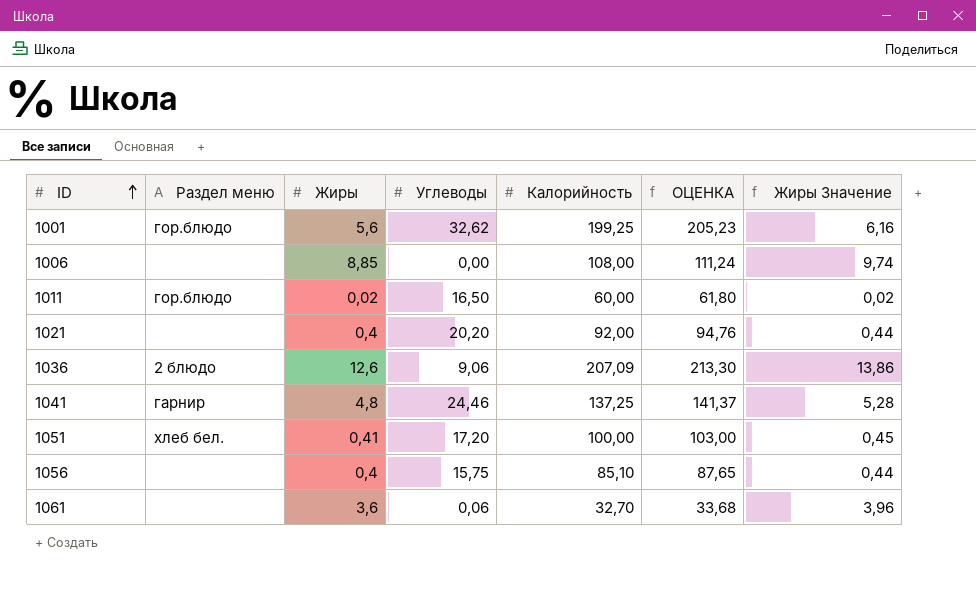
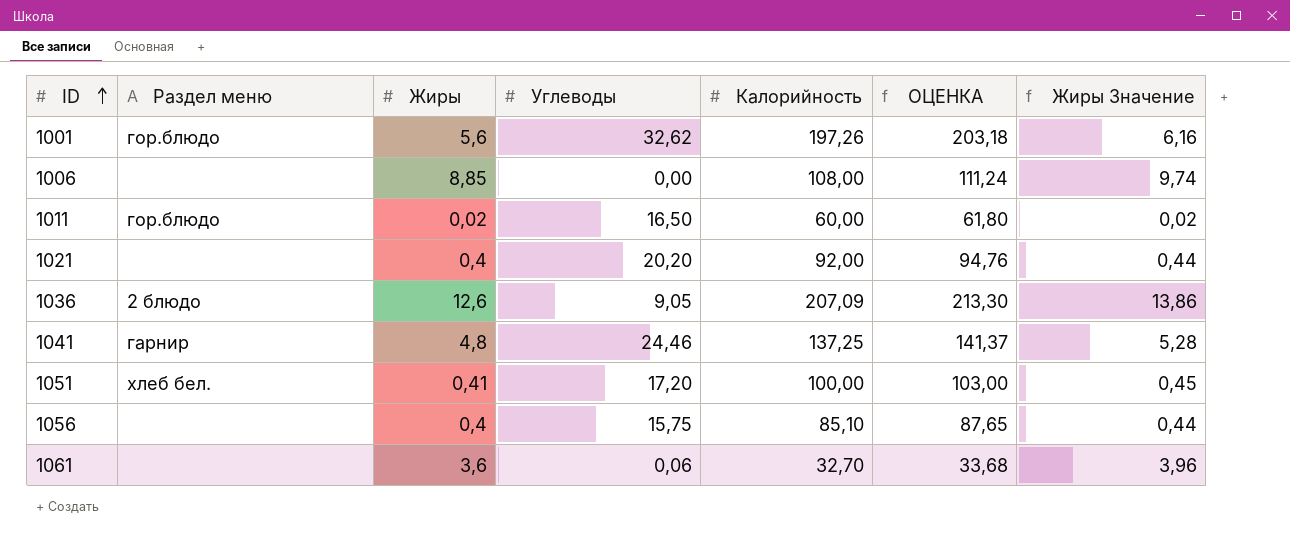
1001 | Калорийность: 199,25 -> 197,26
1001 | ОЦЕНКА: 205,23 -> 203,18
1036 | Углеводы: 9,06 -> 9,05

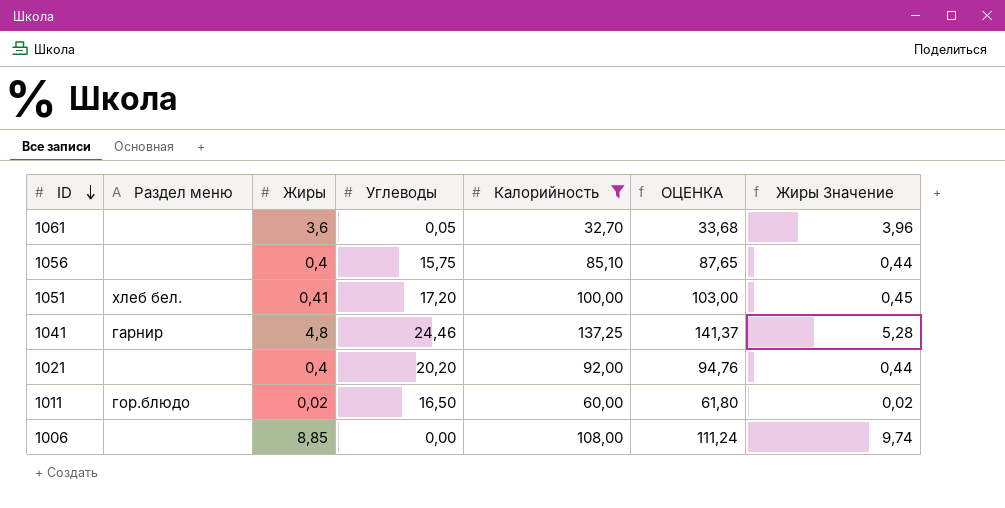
filter: none -> Калорийность <= 137,25
row order: ID ascending -> ID descending
1061 | Углеводы: 0,06 -> 0,05

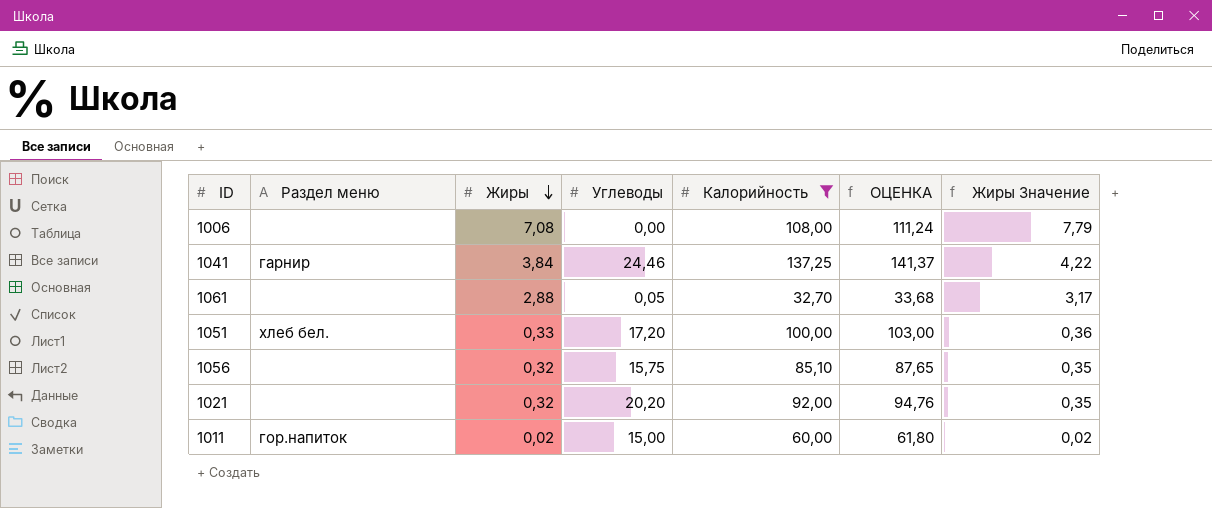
row order: ID descending -> Жиры descending
1006 | Жиры: 8,85 -> 7,08
1006 | Жиры Значение: 9,74 -> 7,79
1041 | Жиры: 4,8 -> 3,84
1041 | Жиры Значение: 5,28 -> 4,22
1061 | Жиры: 3,6 -> 2,88
1061 | Жиры Значение: 3,96 -> 3,17
1051 | Жиры: 0,41 -> 0,33
1051 | Жиры Значение: 0,45 -> 0,36
1056 | Жиры: 0,4 -> 0,32
1056 | Жиры Значение: 0,44 -> 0,35
1021 | Жиры: 0,4 -> 0,32
1021 | Жиры Значение: 0,44 -> 0,35
1011 | Раздел меню: гор.блюдо -> гор.напиток
1011 | Углеводы: 16,50 -> 15,00

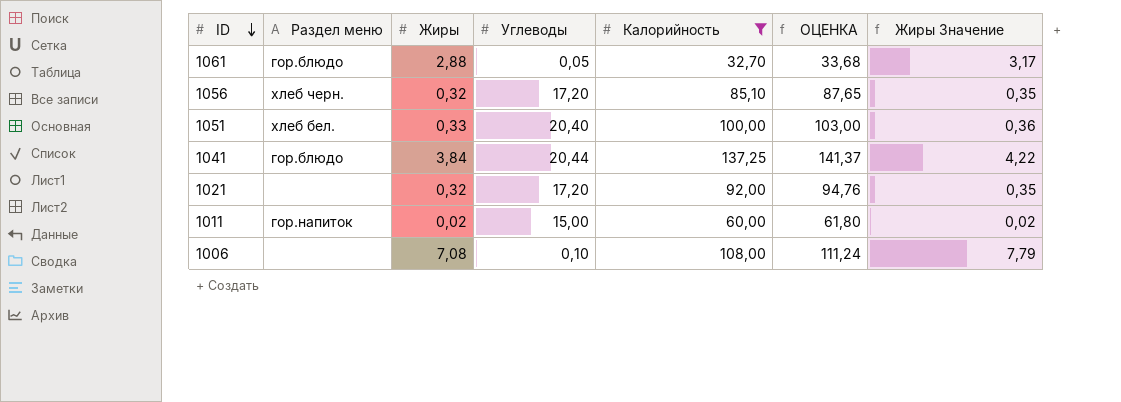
row order: Жиры descending -> ID descending
1061 | Раздел меню: none -> гор.блюдо
1056 | Раздел меню: none -> хлеб черн.
1056 | Углеводы: 15,75 -> 17,20
1051 | Углеводы: 17,20 -> 20,40
1041 | Раздел меню: гарнир -> гор.блюдо
1041 | Углеводы: 24,46 -> 20,44
1021 | Углеводы: 20,20 -> 17,20
1006 | Углеводы: 0,00 -> 0,10

